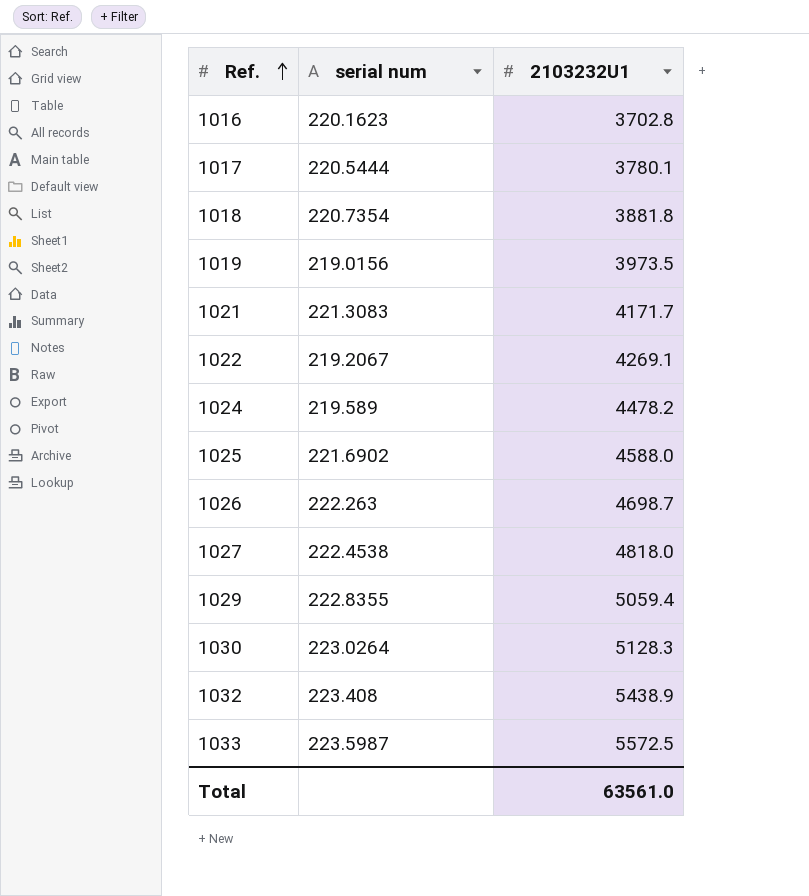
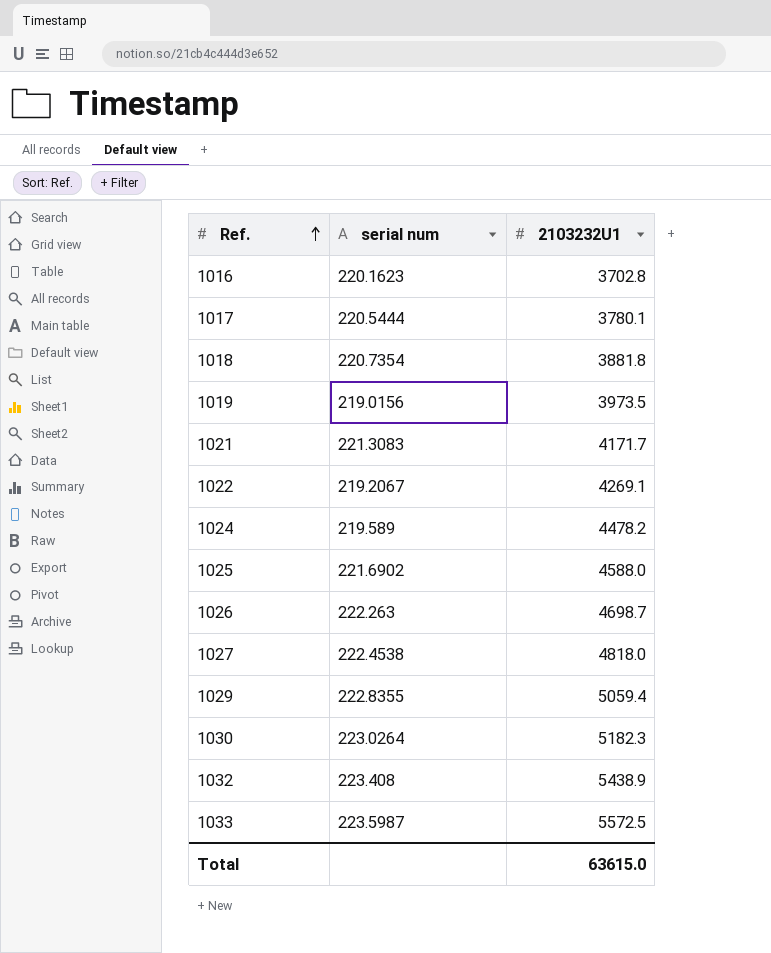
1030 | 2103232U1: 5128.3 -> 5182.3
Total | 2103232U1: 63561.0 -> 63615.0

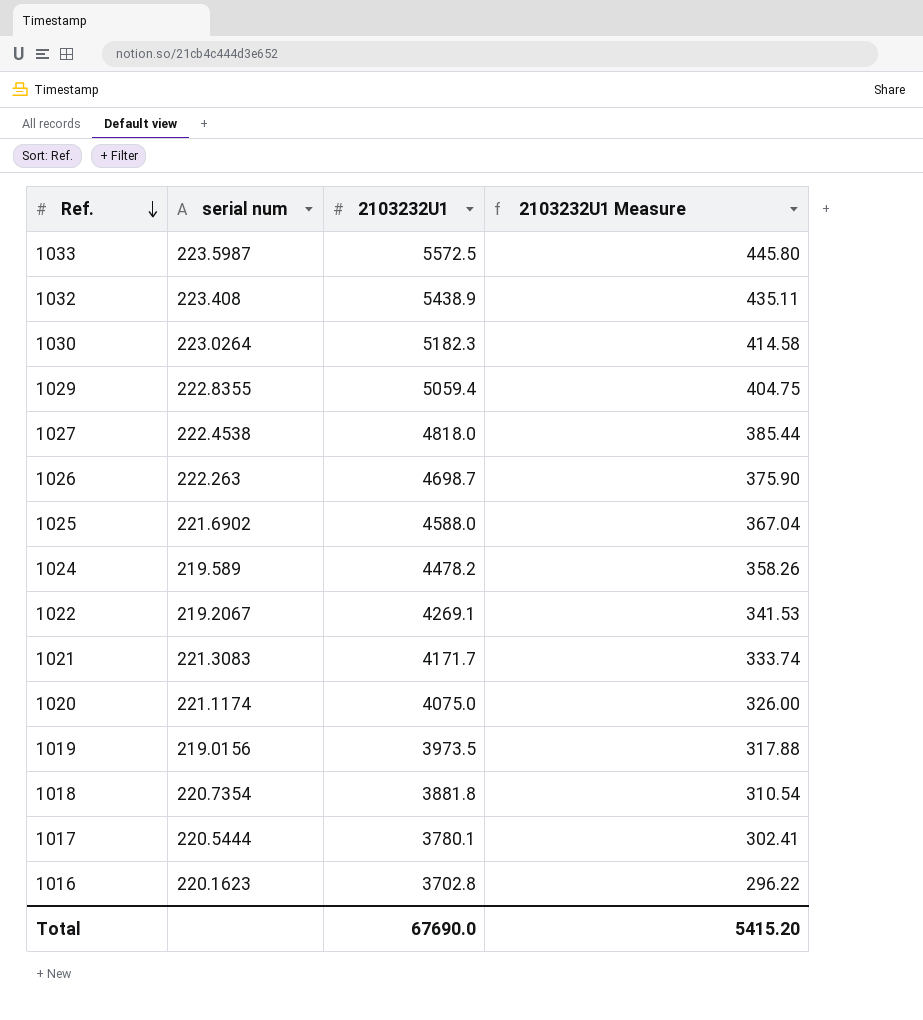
row order: Ref. ascending -> Ref. descending
column 2103232U1 Measure | formula: none -> [2103232U1] * 0.08
row 1020: none -> 221.1174 | 4075.0 | 326.00
Total | 2103232U1: 63615.0 -> 67690.0

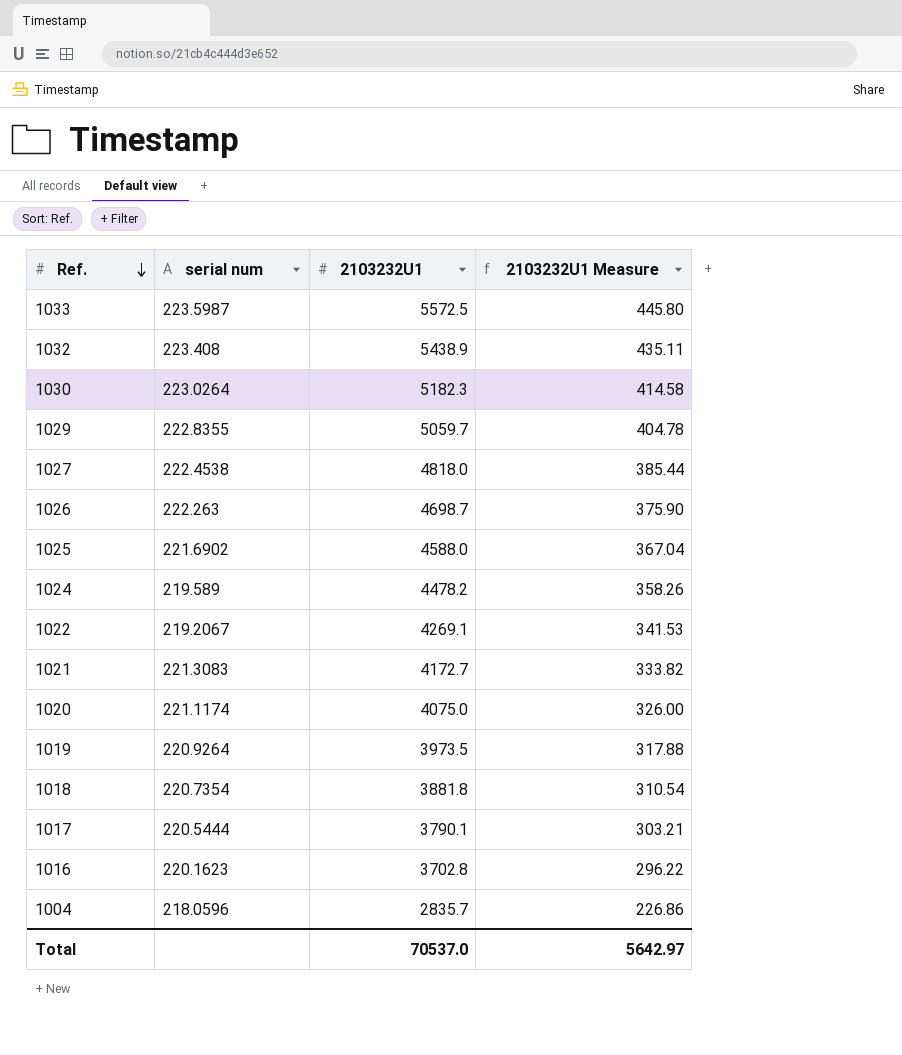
1029 | 2103232U1: 5059.4 -> 5059.7
1029 | 2103232U1 Measure: 404.75 -> 404.78
1021 | 2103232U1: 4171.7 -> 4172.7
1021 | 2103232U1 Measure: 333.74 -> 333.82
1019 | serial num: 219.0156 -> 220.9264
1017 | 2103232U1: 3780.1 -> 3790.1
1017 | 2103232U1 Measure: 302.41 -> 303.21
row 1004: none -> 218.0596 | 2835.7 | 226.86
Total | 2103232U1: 67690.0 -> 70537.0
Total | 2103232U1 Measure: 5415.20 -> 5642.97

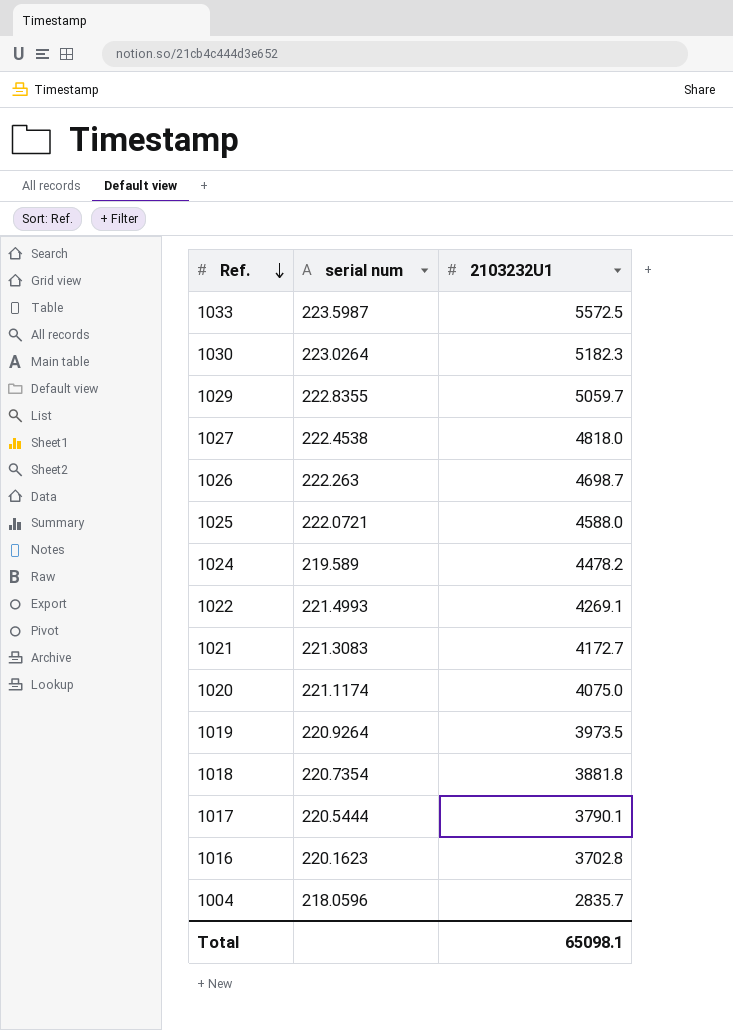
column 2103232U1 Measure | formula: [2103232U1] * 0.08 -> none
row 1032: 223.408 | 5438.9 | 435.11 -> none
1025 | serial num: 221.6902 -> 222.0721
1022 | serial num: 219.2067 -> 221.4993
Total | 2103232U1: 70537.0 -> 65098.1

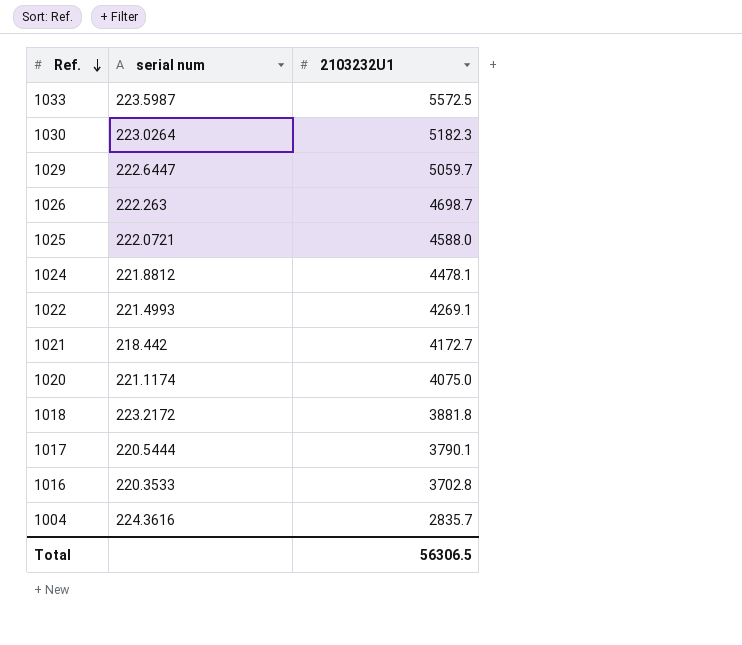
row 1027: 222.4538 | 4818.0 -> none
row 1019: 220.9264 | 3973.5 -> none
1029 | serial num: 222.8355 -> 222.6447
1024 | serial num: 219.589 -> 221.8812
1024 | 2103232U1: 4478.2 -> 4478.1
1021 | serial num: 221.3083 -> 218.442
1018 | serial num: 220.7354 -> 223.2172
1016 | serial num: 220.1623 -> 220.3533
1004 | serial num: 218.0596 -> 224.3616
Total | 2103232U1: 65098.1 -> 56306.5

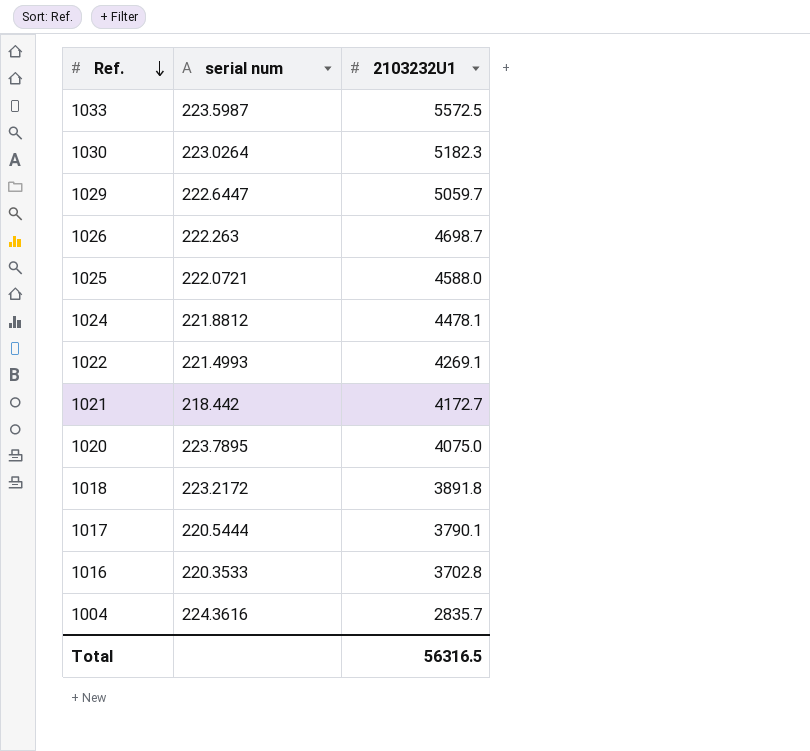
1020 | serial num: 221.1174 -> 223.7895
1018 | 2103232U1: 3881.8 -> 3891.8
Total | 2103232U1: 56306.5 -> 56316.5

